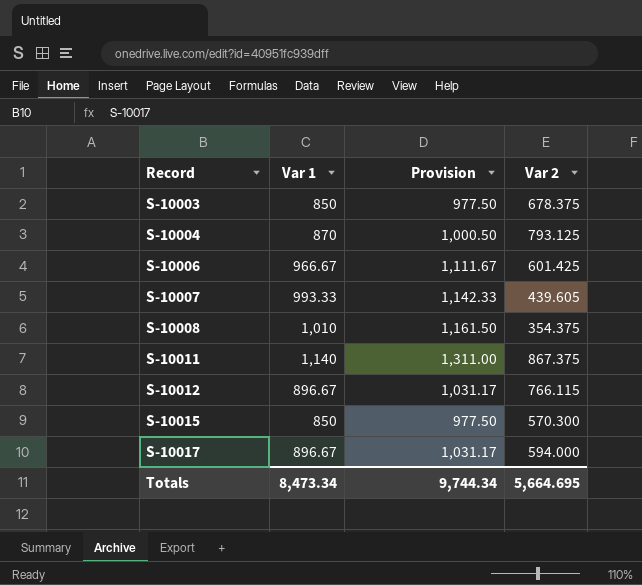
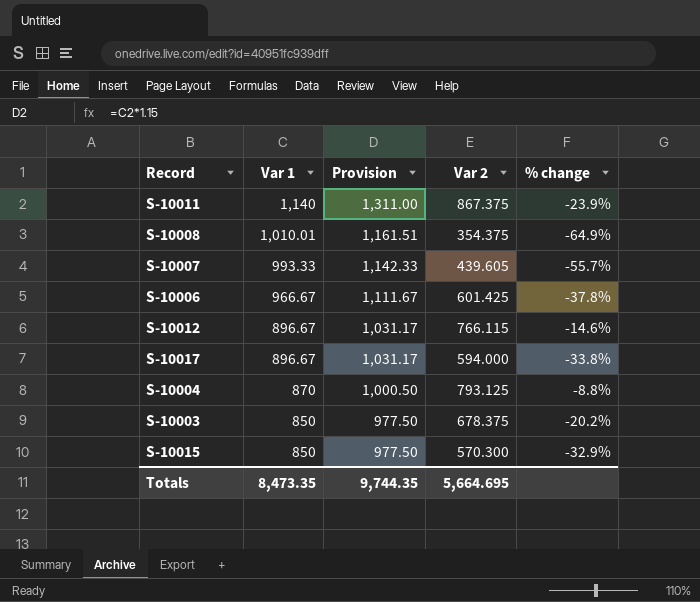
row order: Record ascending -> Var 1 descending
column % change | formula: none -> ([Var 2] - [Var 1]) / [Var 1]
S-10008 | Var 1: 1,010 -> 1,010.01
S-10008 | Provision: 1,161.50 -> 1,161.51
Totals | Var 1: 8,473.34 -> 8,473.35
Totals | Provision: 9,744.34 -> 9,744.35

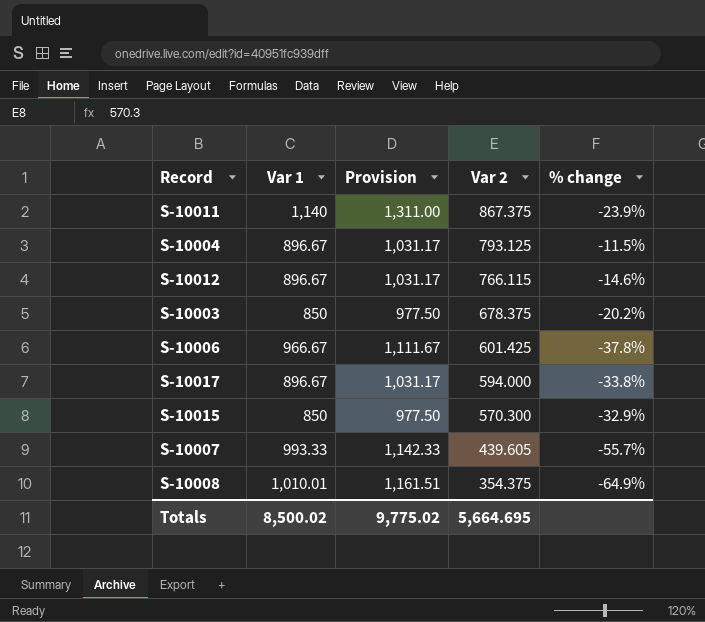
row order: Var 1 descending -> Var 2 descending
S-10004 | Var 1: 870 -> 896.67
S-10004 | Provision: 1,000.50 -> 1,031.17
S-10004 | % change: -8.8% -> -11.5%
Totals | Var 1: 8,473.35 -> 8,500.02
Totals | Provision: 9,744.35 -> 9,775.02

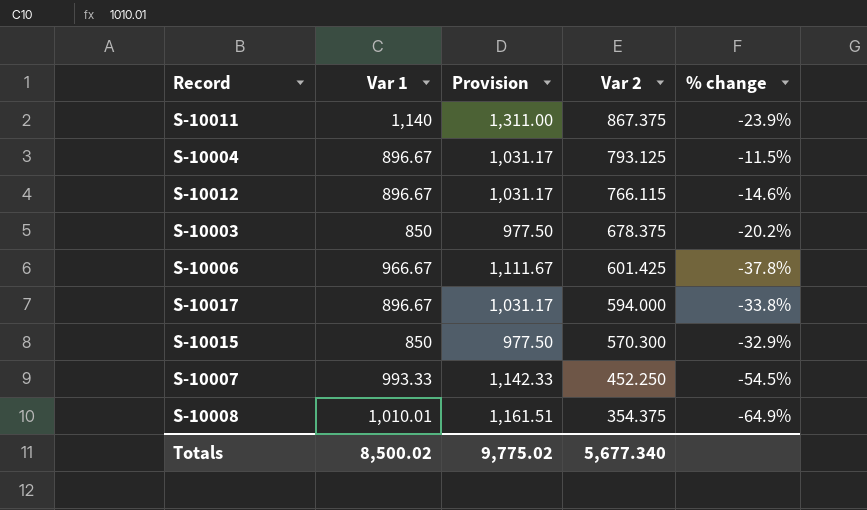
S-10007 | Var 2: 439.605 -> 452.250
S-10007 | % change: -55.7% -> -54.5%
Totals | Var 2: 5,664.695 -> 5,677.340

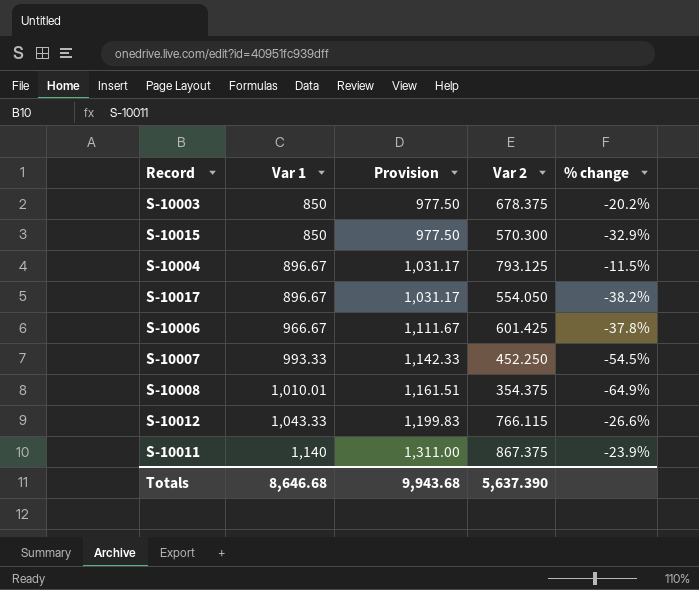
row order: Var 2 descending -> Var 1 ascending
S-10017 | Var 2: 594.000 -> 554.050
S-10017 | % change: -33.8% -> -38.2%
S-10012 | Var 1: 896.67 -> 1,043.33
S-10012 | Provision: 1,031.17 -> 1,199.83
S-10012 | % change: -14.6% -> -26.6%
Totals | Var 1: 8,500.02 -> 8,646.68
Totals | Provision: 9,775.02 -> 9,943.68
Totals | Var 2: 5,677.340 -> 5,637.390

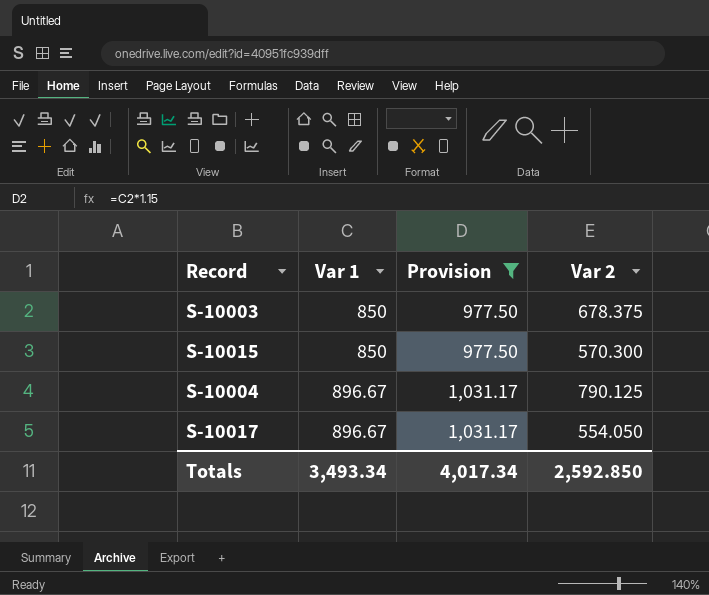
filter: none -> Provision <= 1,031.17
column % change | formula: ([Var 2] - [Var 1]) / [Var 1] -> none
S-10004 | Var 2: 793.125 -> 790.125
Totals | Var 1: 8,646.68 -> 3,493.34
Totals | Provision: 9,943.68 -> 4,017.34
Totals | Var 2: 5,637.390 -> 2,592.850

